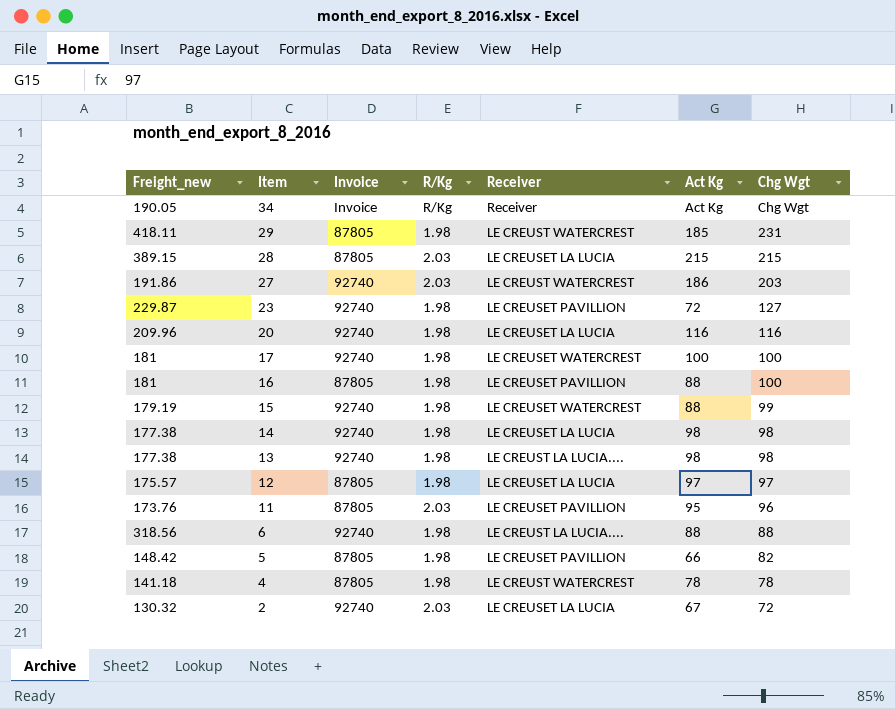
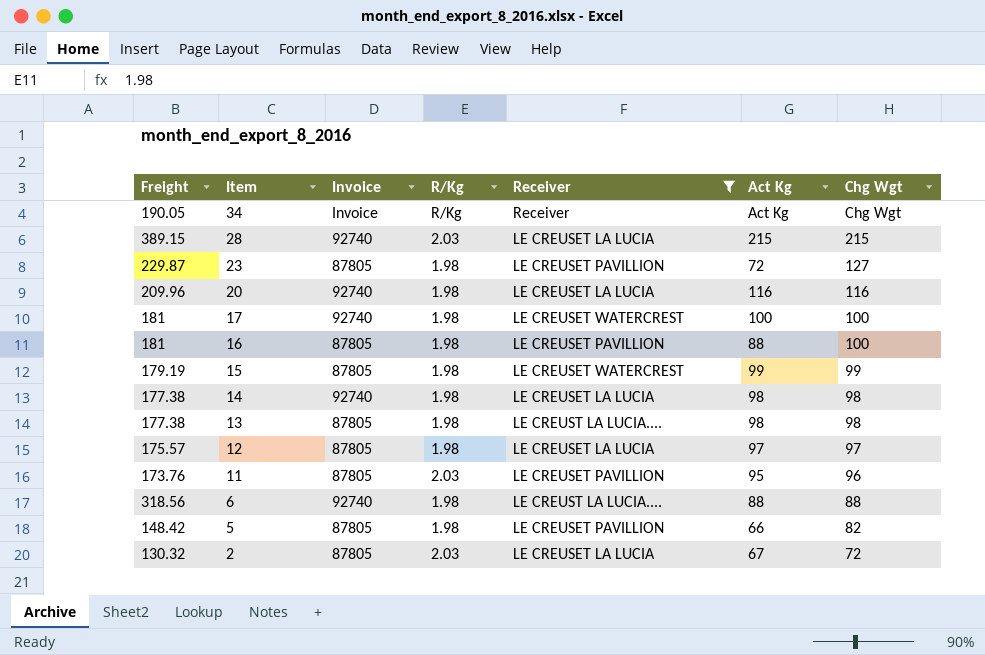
filter: none -> Receiver != LE CREUST WATERCREST
column name: Freight_new -> Freight
28 | Invoice: 87805 -> 92740
23 | Invoice: 92740 -> 87805
15 | Invoice: 92740 -> 87805
15 | Act Kg: 88 -> 99
13 | Invoice: 92740 -> 87805
2 | Invoice: 92740 -> 87805

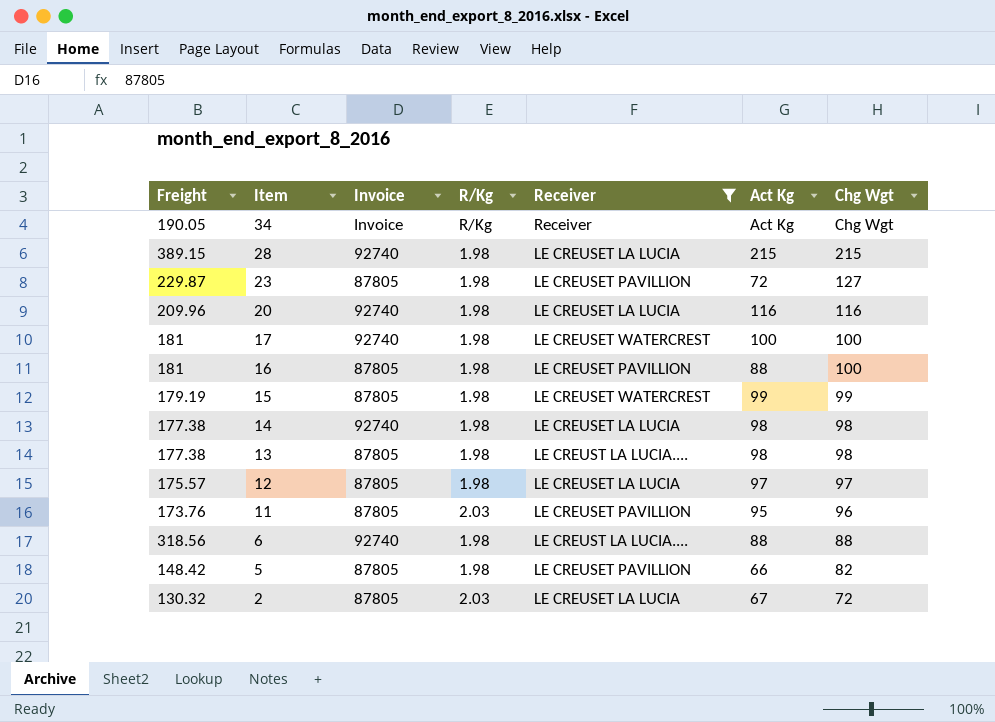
28 | R/Kg: 2.03 -> 1.98

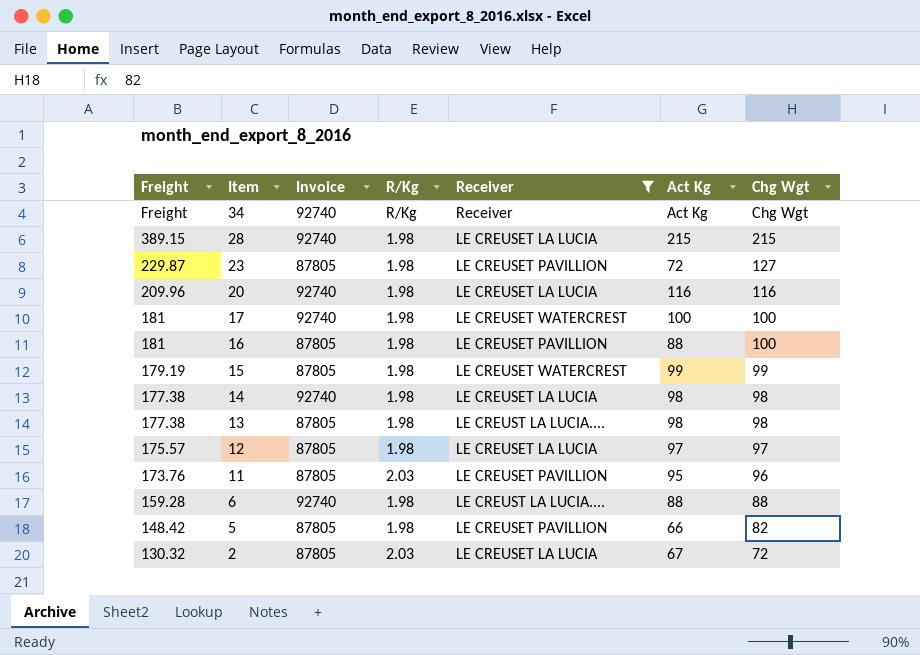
34 | Freight: 190.05 -> Freight
34 | Invoice: Invoice -> 92740
6 | Freight: 318.56 -> 159.28

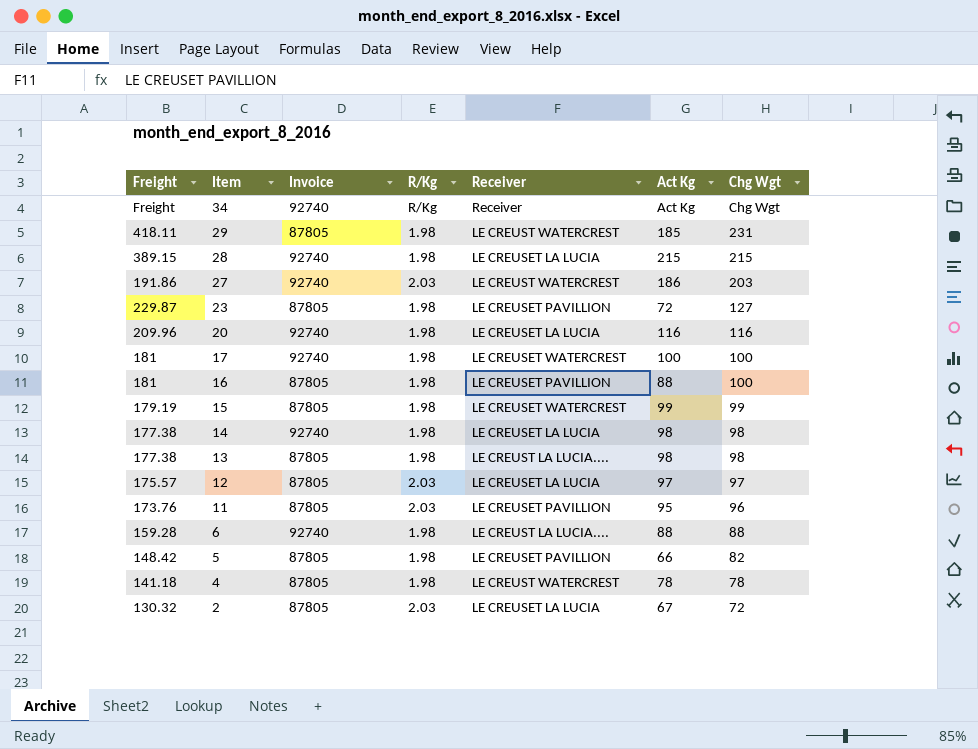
filter: Receiver != LE CREUST WATERCREST -> none
12 | R/Kg: 1.98 -> 2.03

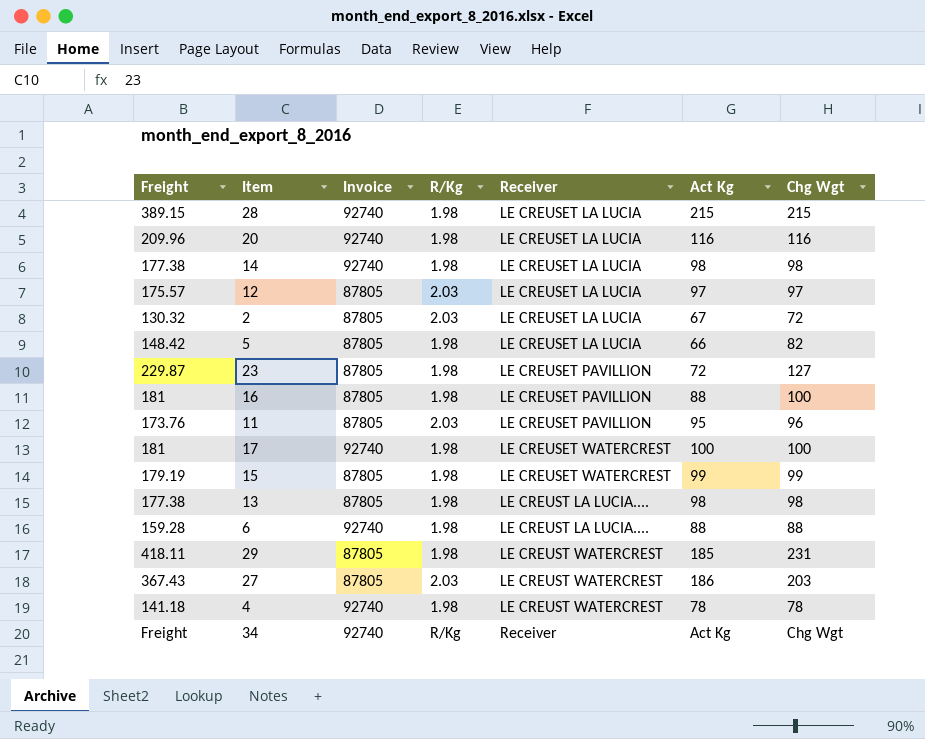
row order: Item descending -> Receiver ascending
5 | Receiver: LE CREUSET PAVILLION -> LE CREUSET LA LUCIA
27 | Freight: 191.86 -> 367.43
27 | Invoice: 92740 -> 87805
4 | Invoice: 87805 -> 92740

